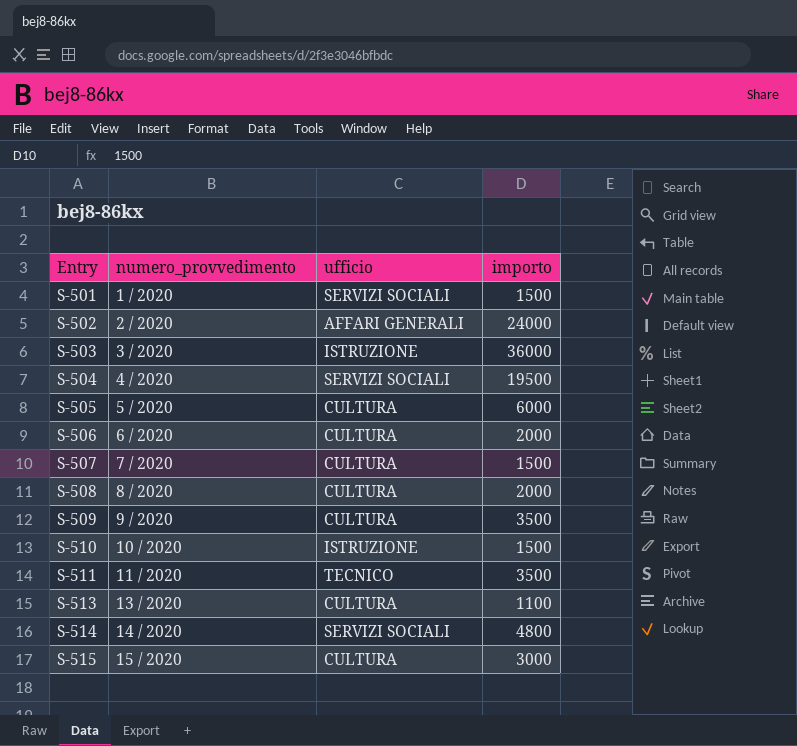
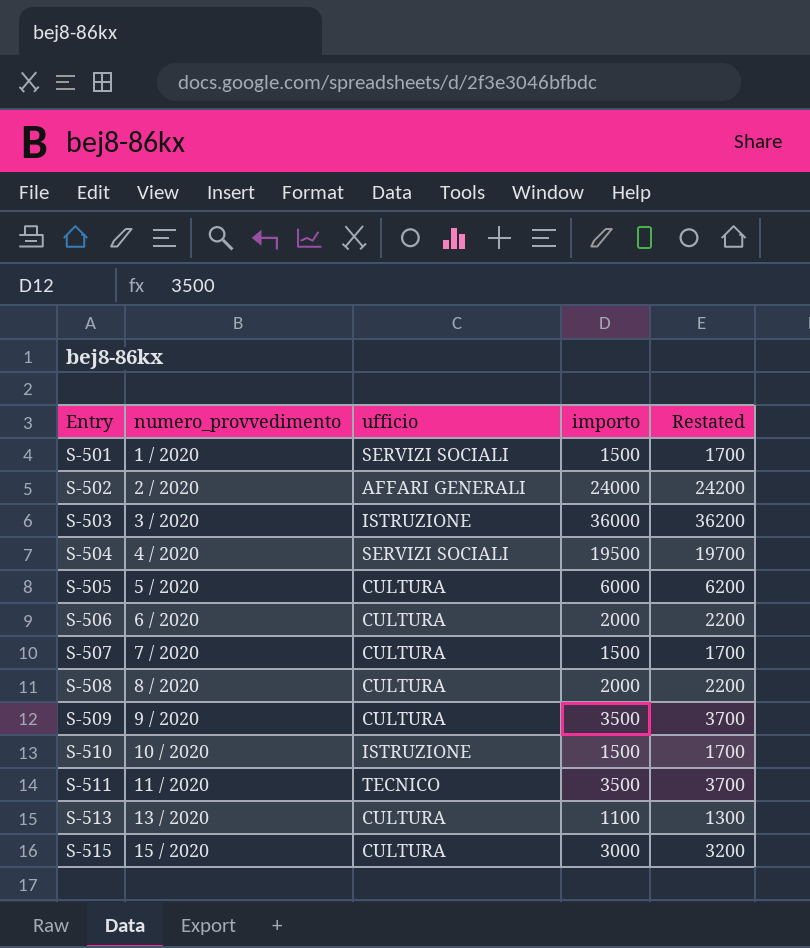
column Restated | formula: none -> [importo] + 200
row S-514: 14 / 2020 | SERVIZI SOCIALI | 4800 -> none

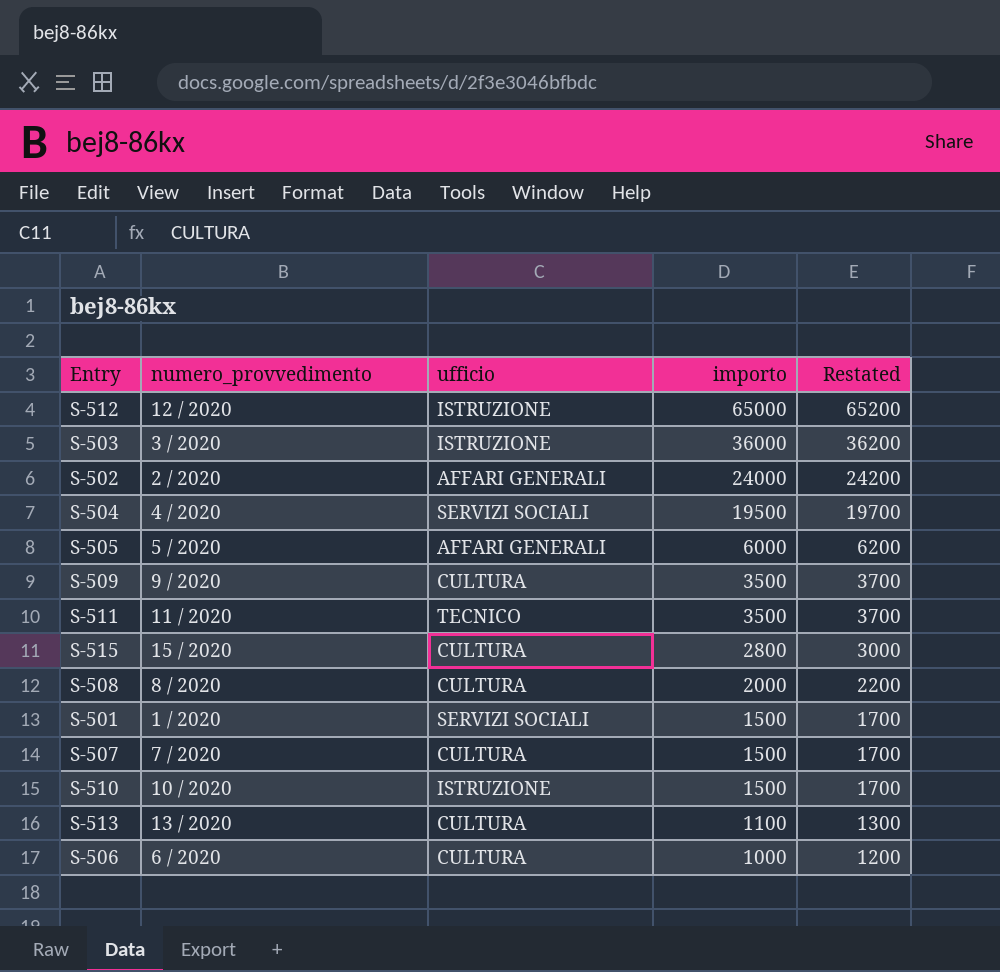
row order: Entry ascending -> importo descending
row S-512: none -> 12 / 2020 | ISTRUZIONE | 65000 | 65200
S-505 | ufficio: CULTURA -> AFFARI GENERALI
S-515 | importo: 3000 -> 2800
S-515 | Restated: 3200 -> 3000
S-506 | importo: 2000 -> 1000
S-506 | Restated: 2200 -> 1200

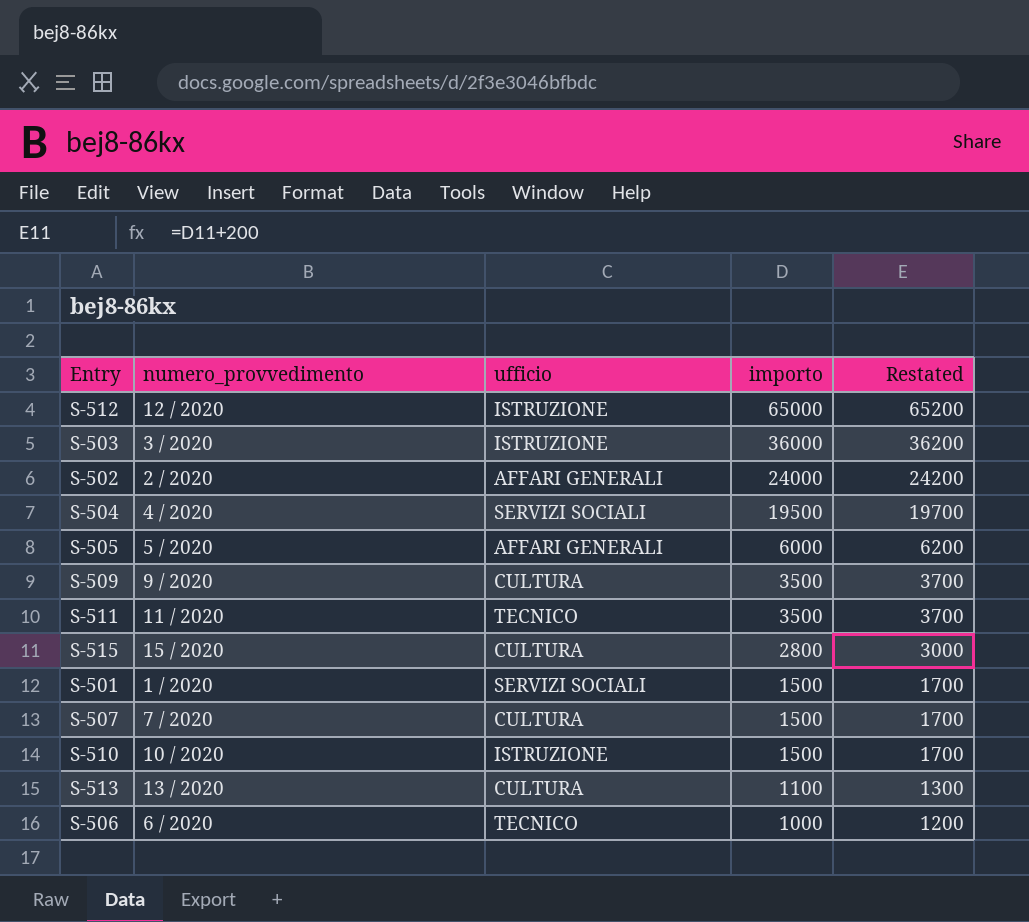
row S-508: 8 / 2020 | CULTURA | 2000 | 2200 -> none
S-506 | ufficio: CULTURA -> TECNICO

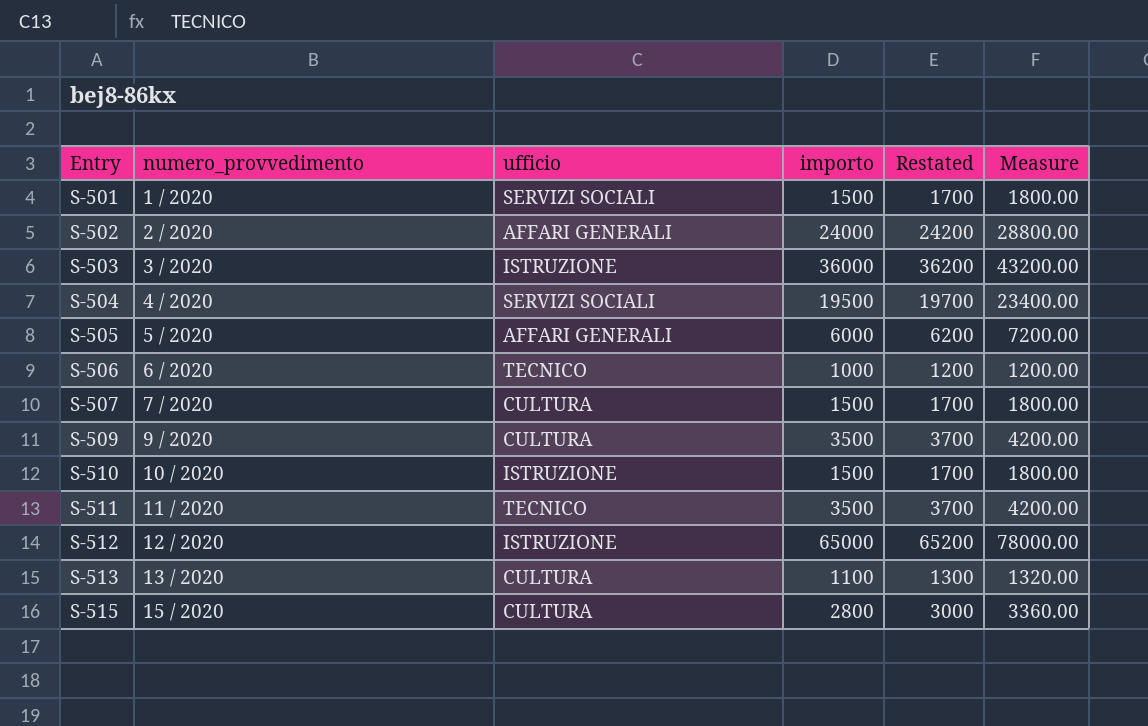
row order: importo descending -> Entry ascending
column Measure | formula: none -> [importo] * 1.2

